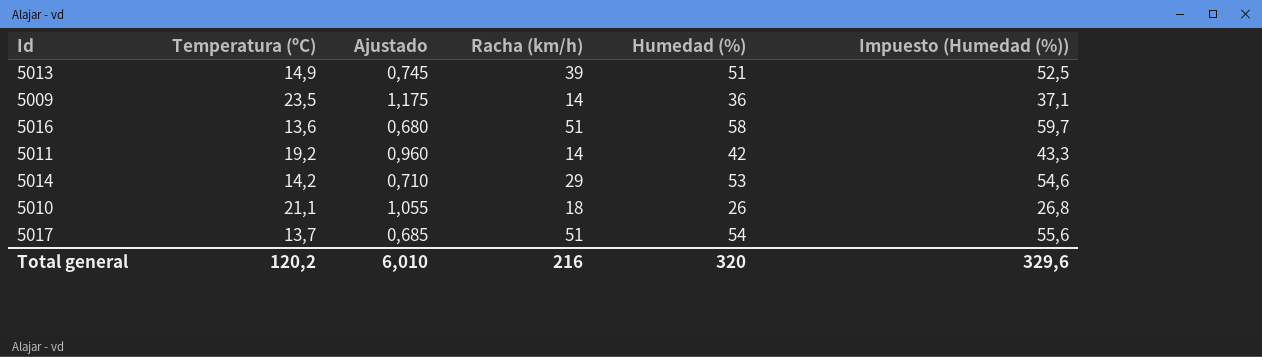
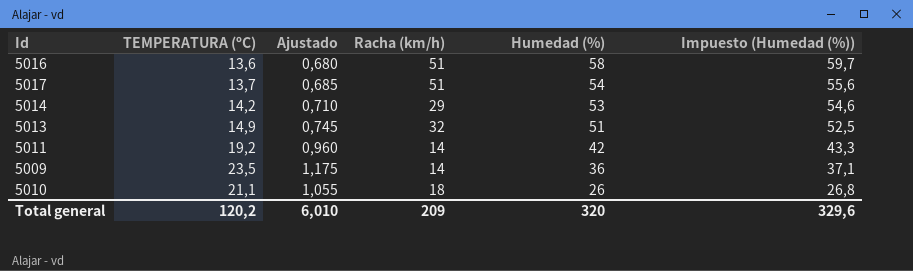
row order: none -> Humedad (%) descending
column name: Temperatura (ºC) -> TEMPERATURA (ºC)
5013 | Racha (km/h): 39 -> 32
Total general | Racha (km/h): 216 -> 209

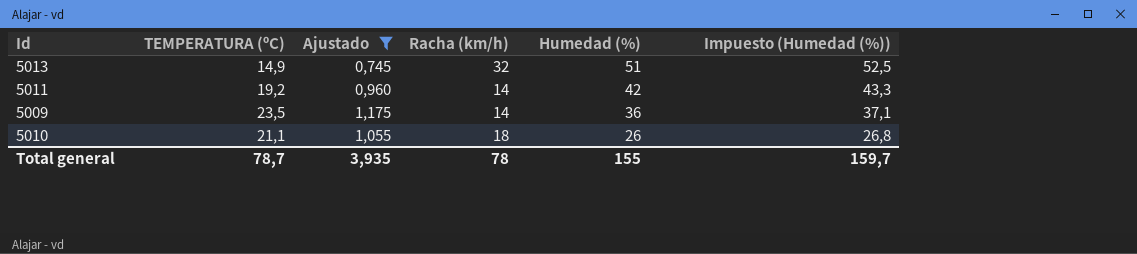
filter: none -> Ajustado >= 0,745
Total general | TEMPERATURA (ºC): 120,2 -> 78,7
Total general | Ajustado: 6,010 -> 3,935
Total general | Racha (km/h): 209 -> 78
Total general | Humedad (%): 320 -> 155
Total general | Impuesto (Humedad (%)): 329,6 -> 159,7

